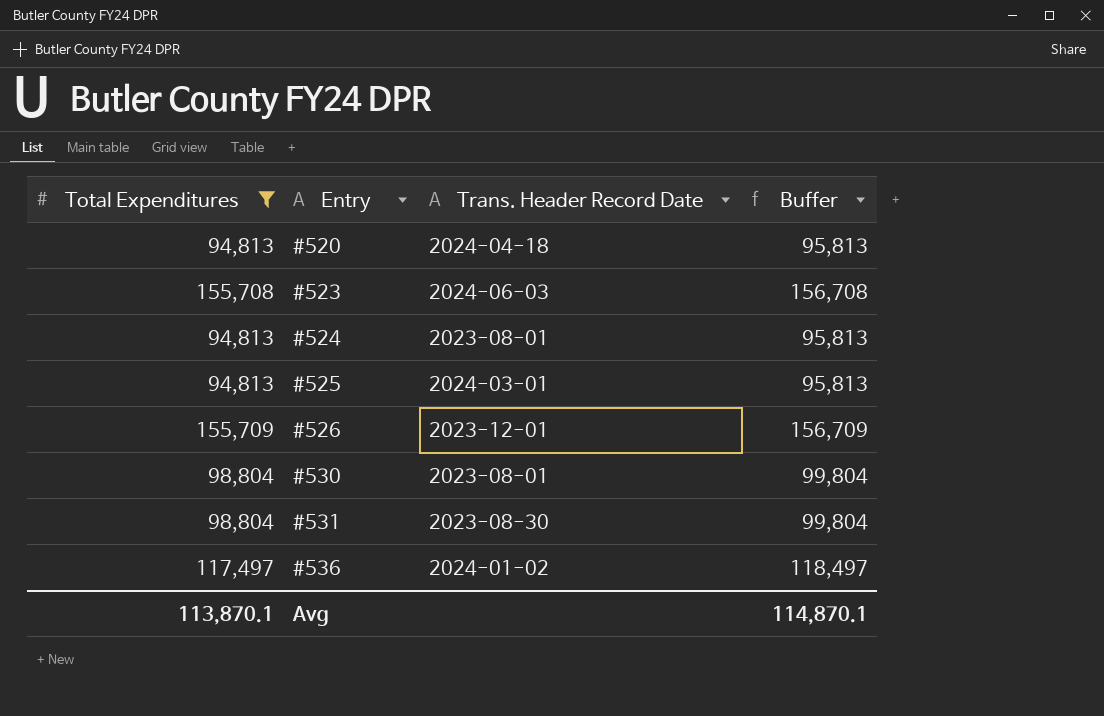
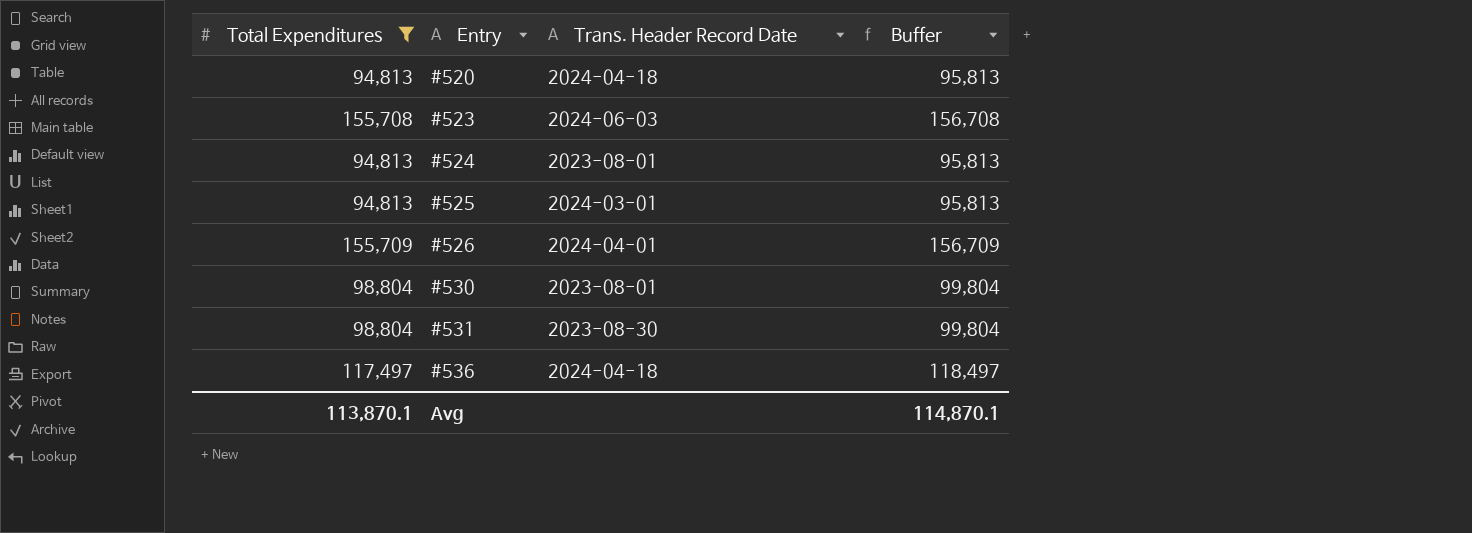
#526 | Trans. Header Record Date: 2023-12-01 -> 2024-04-01
#536 | Trans. Header Record Date: 2024-01-02 -> 2024-04-18

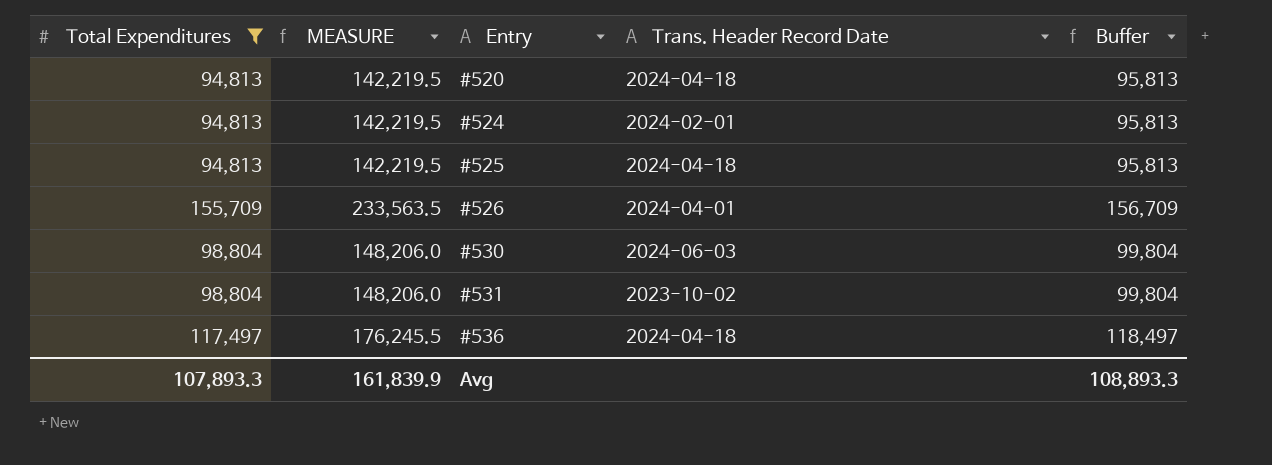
column MEASURE | formula: none -> [Total Expenditures] * 1.5
row #523: 155,708 | 2024-06-03 | 156,708 -> none
#524 | Trans. Header Record Date: 2023-08-01 -> 2024-02-01
#525 | Trans. Header Record Date: 2024-03-01 -> 2024-04-18
#530 | Trans. Header Record Date: 2023-08-01 -> 2024-06-03
#531 | Trans. Header Record Date: 2023-08-30 -> 2023-10-02
Avg | Total Expenditures: 113,870.1 -> 107,893.3
Avg | Buffer: 114,870.1 -> 108,893.3

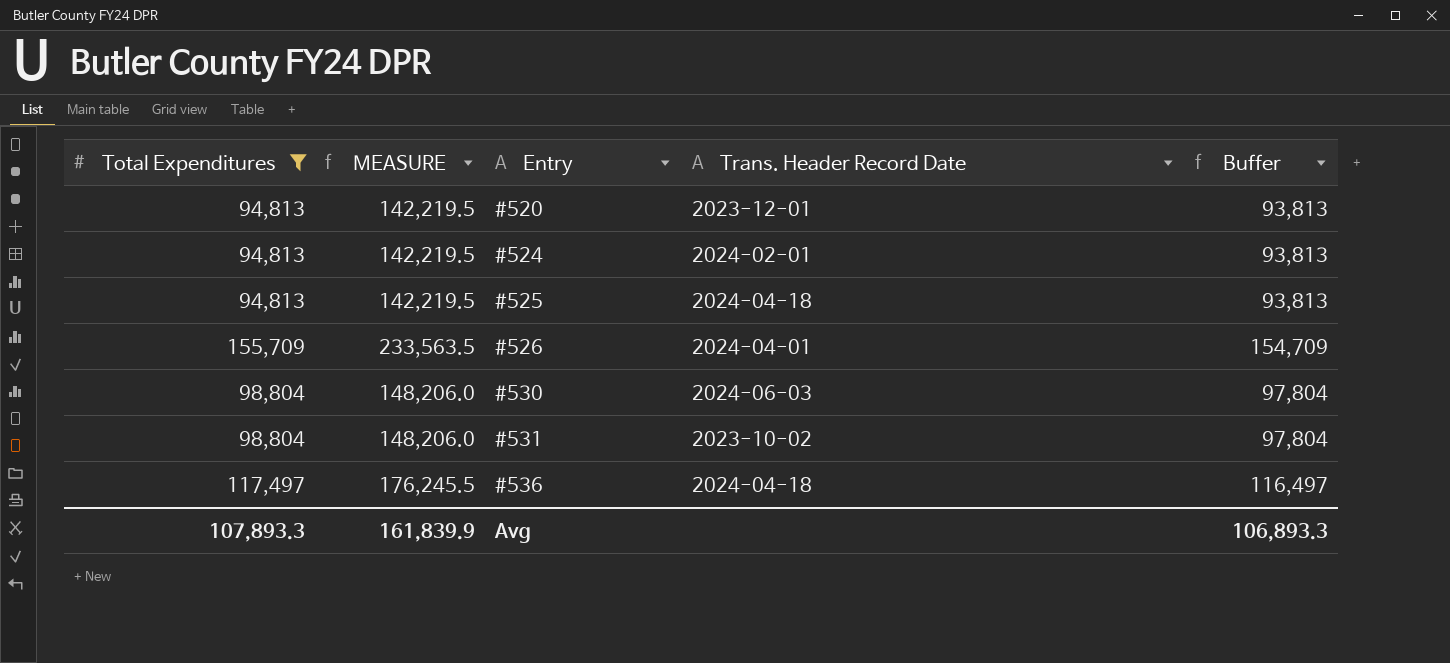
column Buffer | formula: [Total Expenditures] + 1000 -> [Total Expenditures] - 1000
#520 | Trans. Header Record Date: 2024-04-18 -> 2023-12-01
Avg | Buffer: 108,893.3 -> 106,893.3

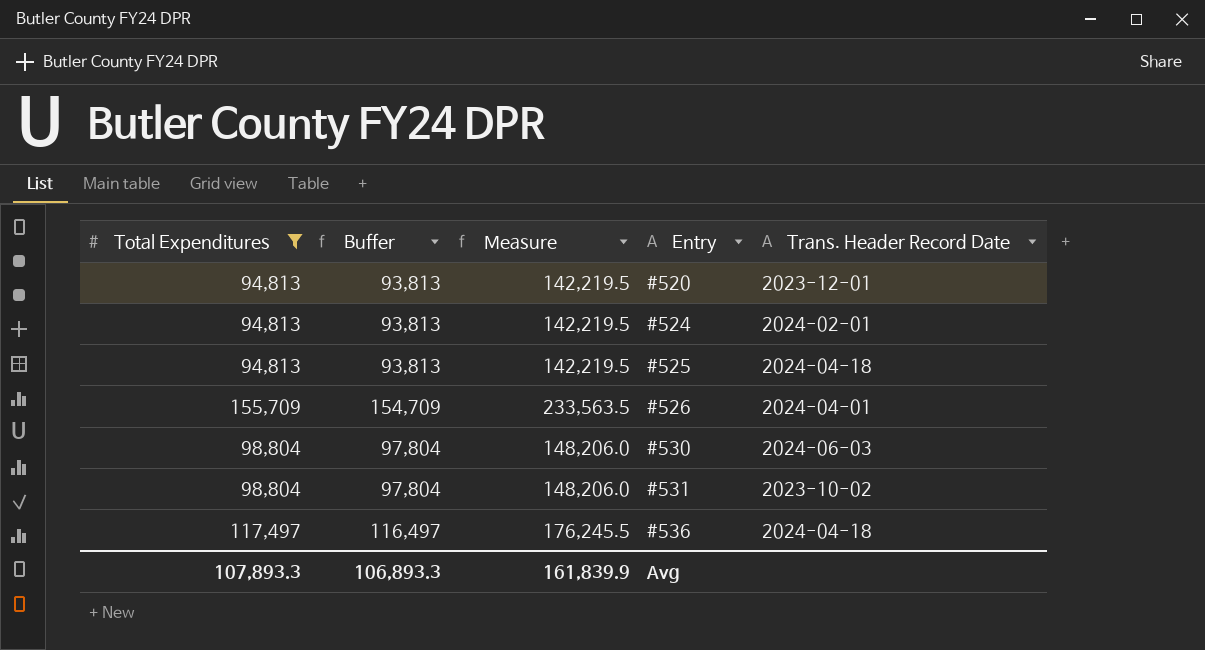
column Buffer | position: 5 -> 2
column name: MEASURE -> Measure

